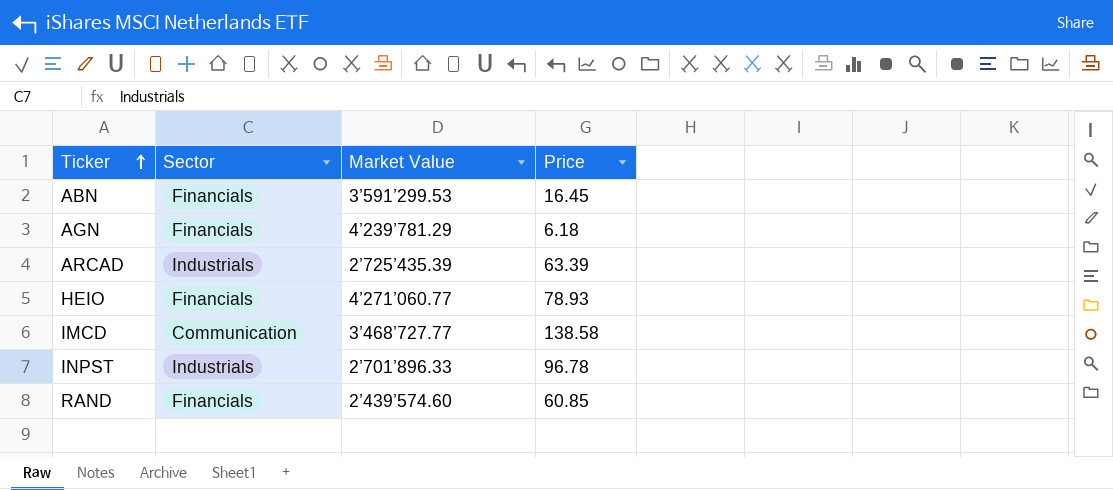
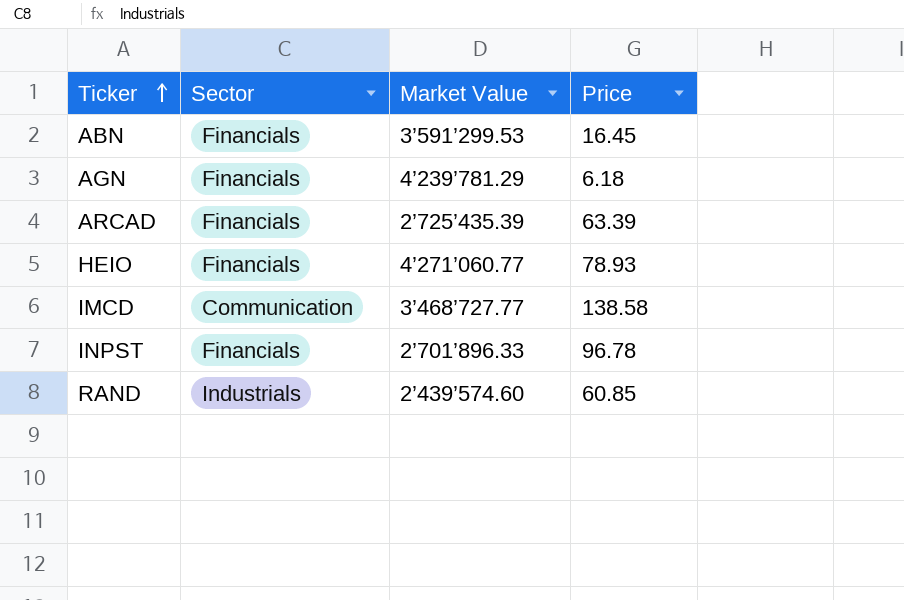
ARCAD | Sector: Industrials -> Financials
INPST | Sector: Industrials -> Financials
RAND | Sector: Financials -> Industrials

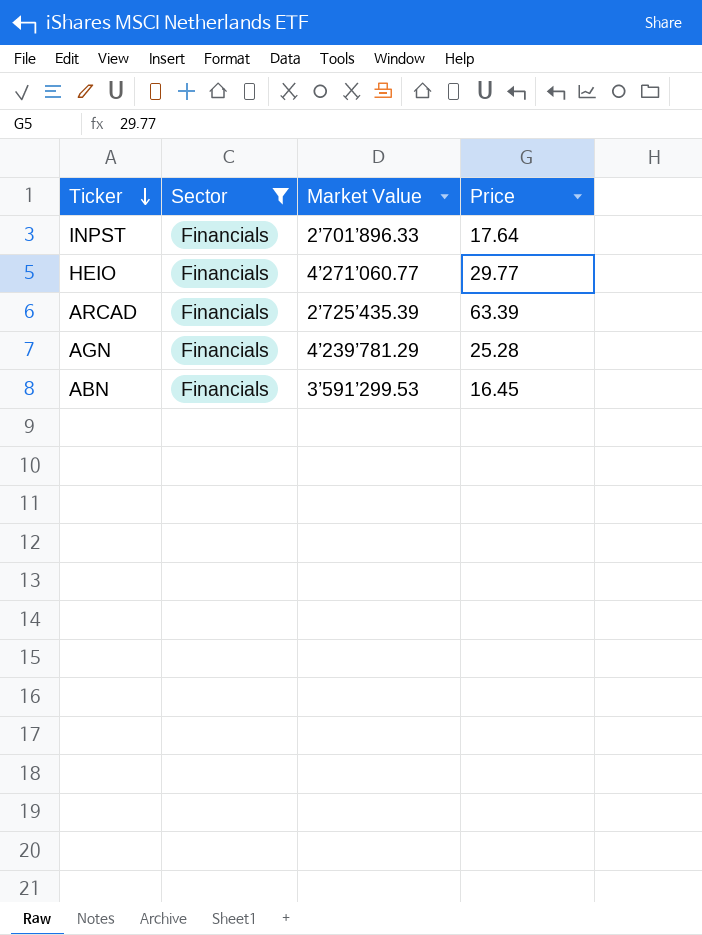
filter: none -> Sector = Financials
row order: Ticker ascending -> Ticker descending
INPST | Price: 96.78 -> 17.64
HEIO | Price: 78.93 -> 29.77
AGN | Price: 6.18 -> 25.28

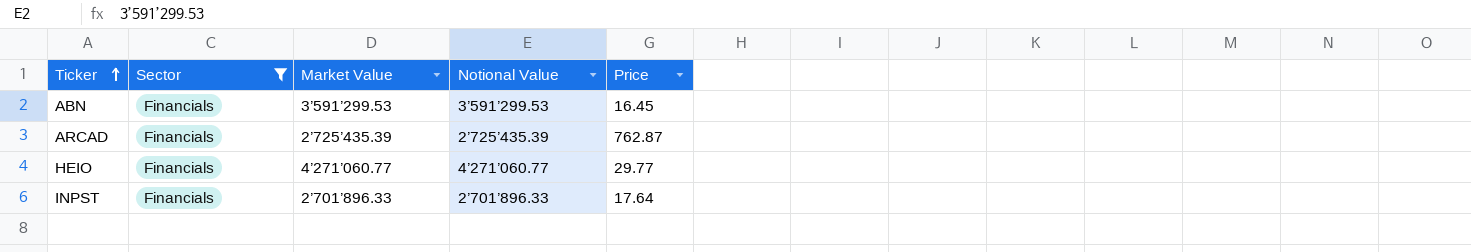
row order: Ticker descending -> Ticker ascending
column Notional Value | position: none -> 4
row AGN: Financials | 4’239’781.29 | 25.28 -> none
ARCAD | Price: 63.39 -> 762.87

